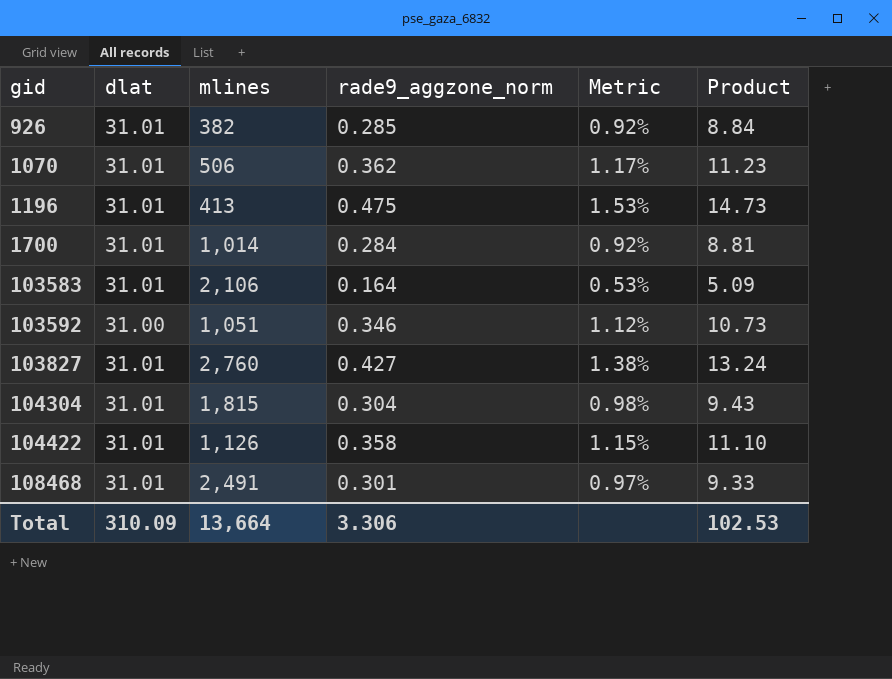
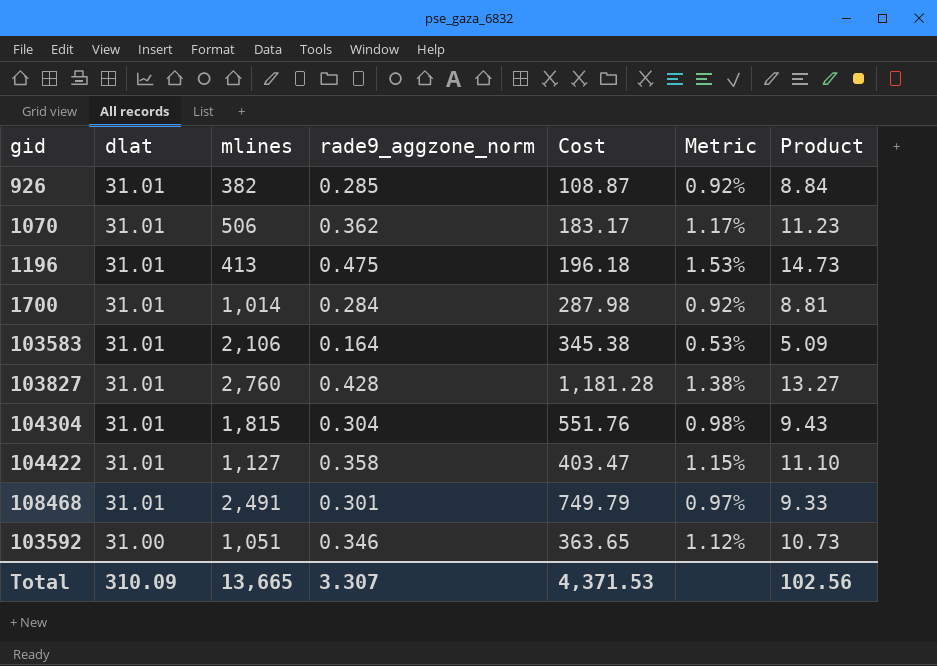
row order: gid ascending -> dlat descending
column Cost | formula: none -> [mlines] * [rade9_aggzone_norm]
103827 | rade9_aggzone_norm: 0.427 -> 0.428
103827 | Product: 13.24 -> 13.27
104422 | mlines: 1,126 -> 1,127
Total | mlines: 13,664 -> 13,665
Total | rade9_aggzone_norm: 3.306 -> 3.307
Total | Product: 102.53 -> 102.56

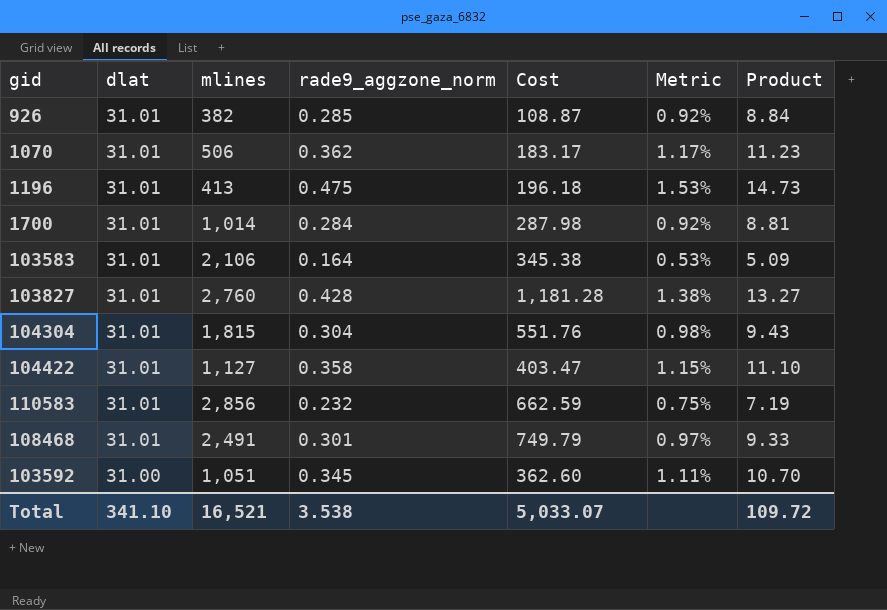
row 110583: none -> 31.01 | 2,856 | 0.232 | 662.59 | 0.75% | 7.19
103592 | rade9_aggzone_norm: 0.346 -> 0.345
103592 | Cost: 363.65 -> 362.60
103592 | Metric: 1.12% -> 1.11%
103592 | Product: 10.73 -> 10.70
Total | dlat: 310.09 -> 341.10
Total | mlines: 13,665 -> 16,521
Total | rade9_aggzone_norm: 3.307 -> 3.538
Total | Cost: 4,371.53 -> 5,033.07
Total | Product: 102.56 -> 109.72

